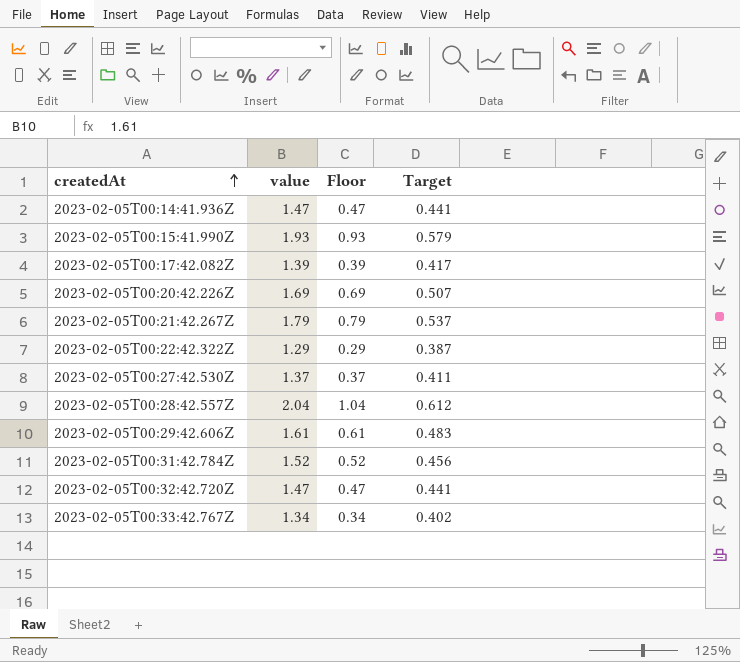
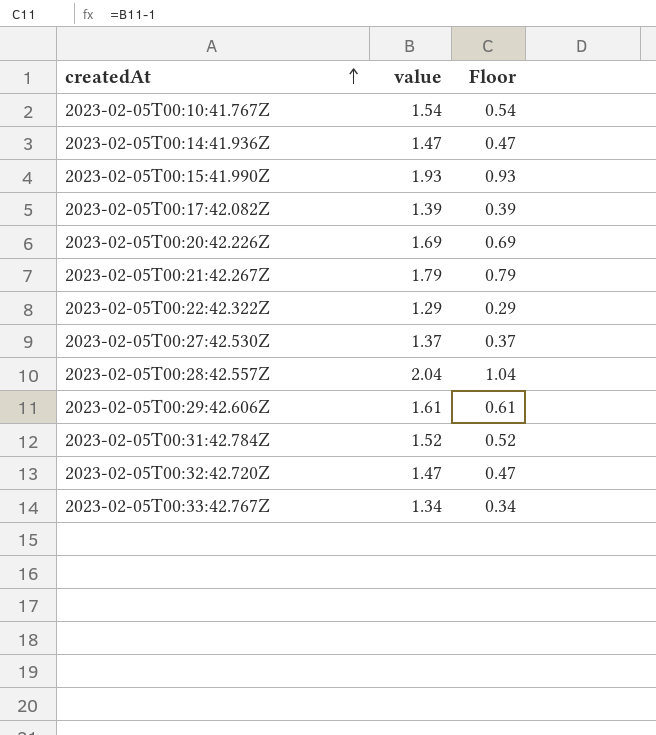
column Target | formula: [value] * 0.3 -> none
row 2023-02-05T00:10:41.767Z: none -> 1.54 | 0.54

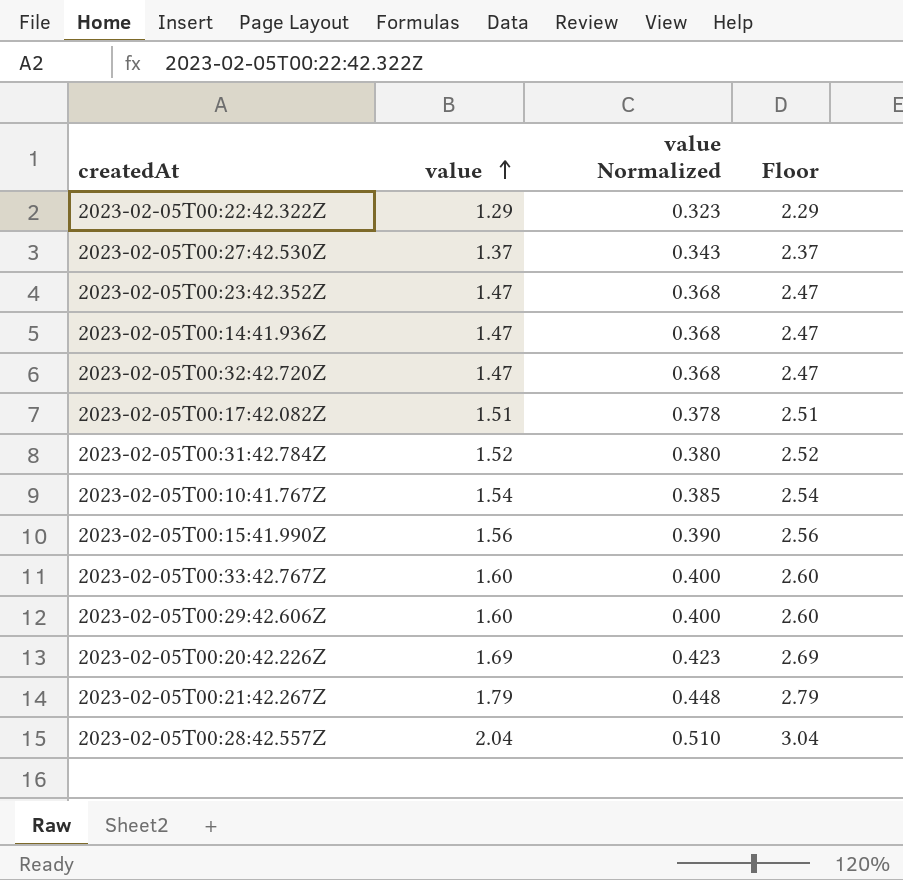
row order: createdAt ascending -> value ascending
column value Normalized | formula: none -> [value] * 0.25
column Floor | formula: [value] - 1 -> [value] + 1
row 2023-02-05T00:23:42.352Z: none -> 1.47 | 0.368 | 2.47
2023-02-05T00:17:42.082Z | value: 1.39 -> 1.51
2023-02-05T00:15:41.990Z | value: 1.93 -> 1.56
2023-02-05T00:33:42.767Z | value: 1.34 -> 1.60
2023-02-05T00:29:42.606Z | value: 1.61 -> 1.60

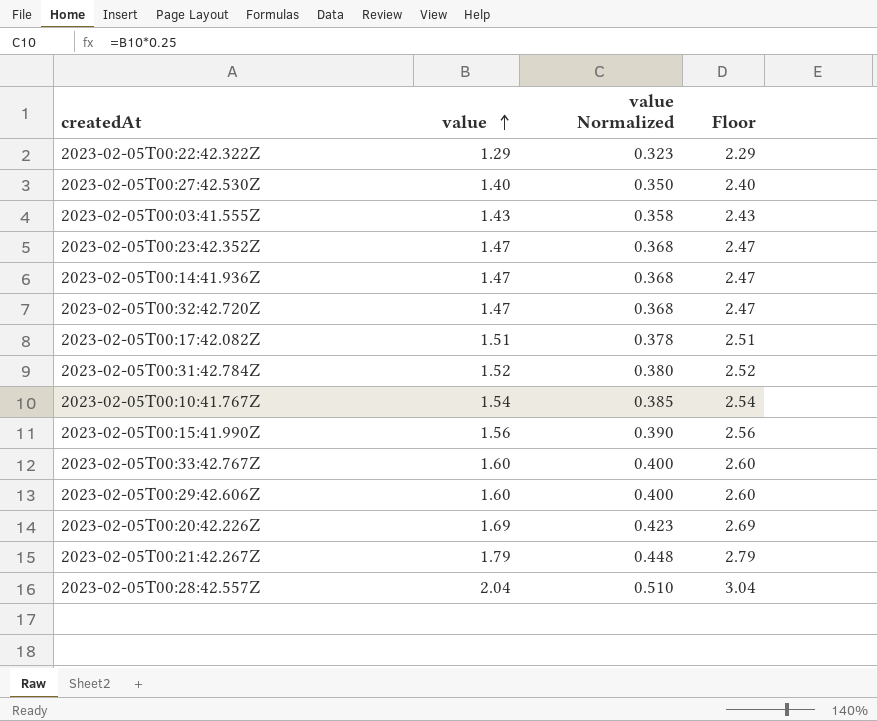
2023-02-05T00:27:42.530Z | value: 1.37 -> 1.40
2023-02-05T00:27:42.530Z | value Normalized: 0.343 -> 0.350
2023-02-05T00:27:42.530Z | Floor: 2.37 -> 2.40
row 2023-02-05T00:03:41.555Z: none -> 1.43 | 0.358 | 2.43

